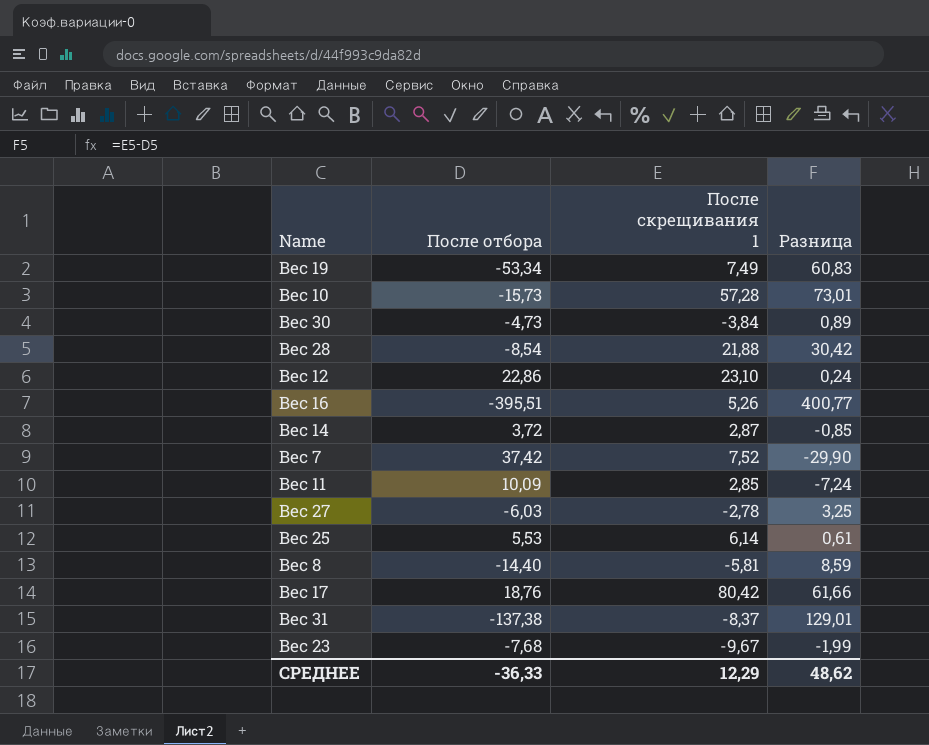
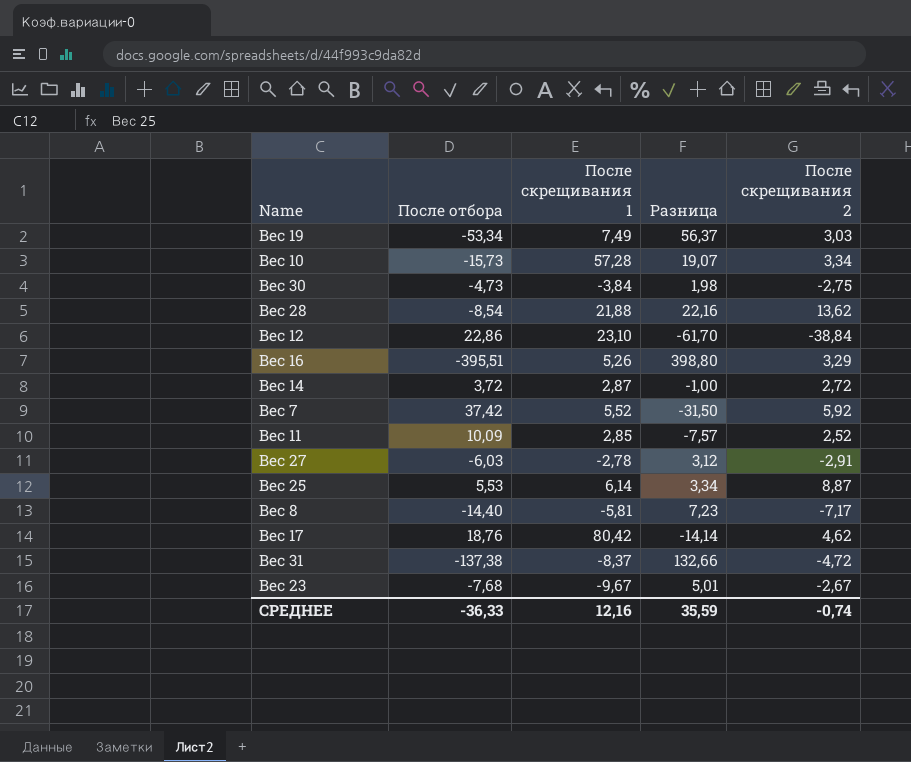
column Разница | formula: [После скрещивания 1] - [После отбора] -> [После скрещивания 2] - [После отбора]
column После скрещивания 2 | position: none -> 5
Вес 7 | После скрещивания 1: 7,52 -> 5,52
СРЕДНЕЕ | После скрещивания 1: 12,29 -> 12,16
СРЕДНЕЕ | Разница: 48,62 -> 35,59

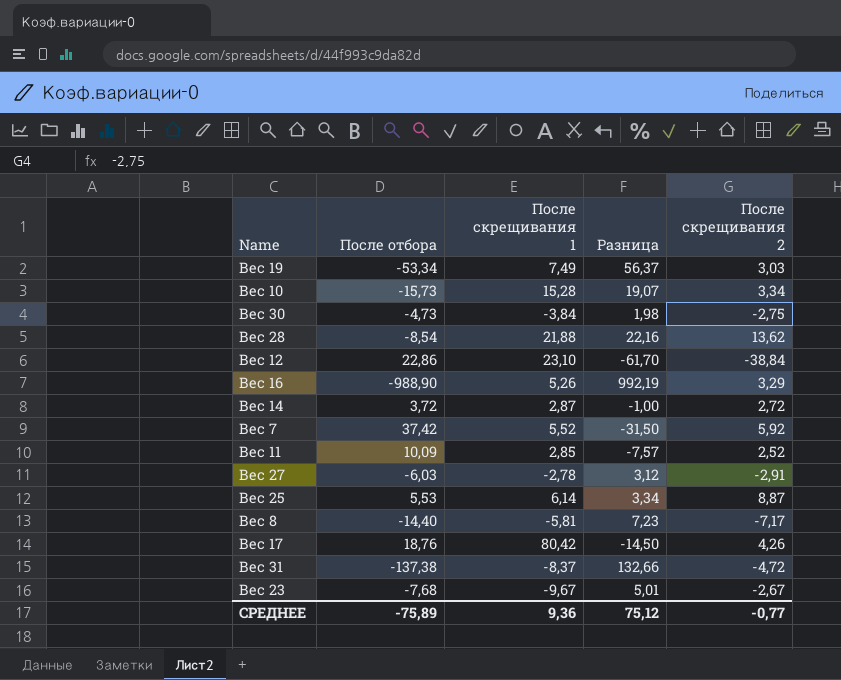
Вес 10 | После скрещивания 1: 57,28 -> 15,28
Вес 16 | После отбора: -395,51 -> -988,90
Вес 16 | Разница: 398,80 -> 992,19
Вес 17 | Разница: -14,14 -> -14,50
Вес 17 | После скрещивания 2: 4,62 -> 4,26
СРЕДНЕЕ | После отбора: -36,33 -> -75,89
СРЕДНЕЕ | После скрещивания 1: 12,16 -> 9,36
СРЕДНЕЕ | Разница: 35,59 -> 75,12
СРЕДНЕЕ | После скрещивания 2: -0,74 -> -0,77

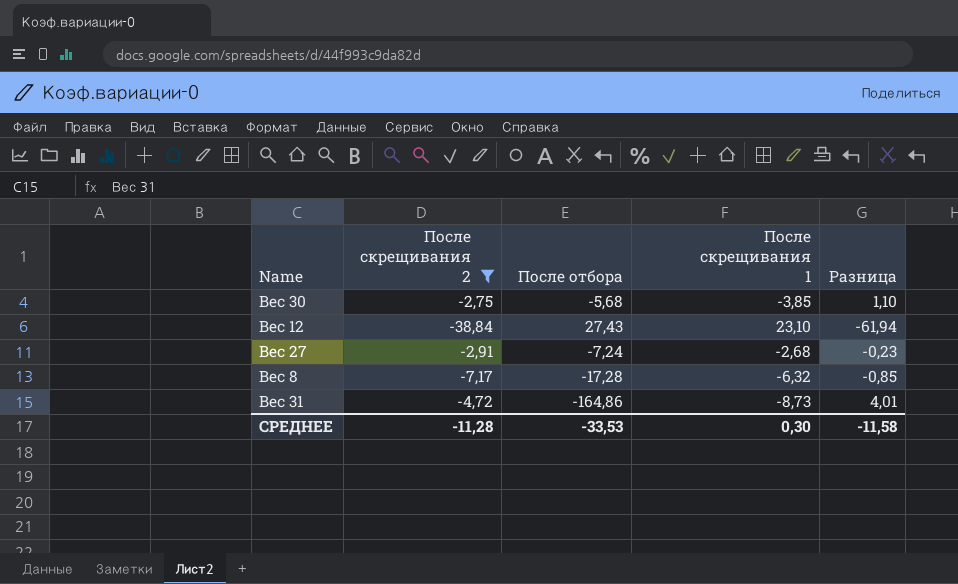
filter: none -> После скрещивания 2 <= -2,75
column После скрещивания 2 | position: 5 -> 2
column Разница | formula: [После скрещивания 2] - [После отбора] -> [После скрещивания 2] - [После скрещивания 1]
Вес 30 | После отбора: -4,73 -> -5,68
Вес 30 | После скрещивания 1: -3,84 -> -3,85
Вес 12 | После отбора: 22,86 -> 27,43
Вес 27 | После отбора: -6,03 -> -7,24
Вес 27 | После скрещивания 1: -2,78 -> -2,68
Вес 8 | После отбора: -14,40 -> -17,28
Вес 8 | После скрещивания 1: -5,81 -> -6,32
Вес 31 | После отбора: -137,38 -> -164,86
Вес 31 | После скрещивания 1: -8,37 -> -8,73
СРЕДНЕЕ | После скрещивания 2: -0,77 -> -11,28
СРЕДНЕЕ | После отбора: -75,89 -> -33,53
СРЕДНЕЕ | После скрещивания 1: 9,36 -> 0,30
СРЕДНЕЕ | Разница: 75,12 -> -11,58

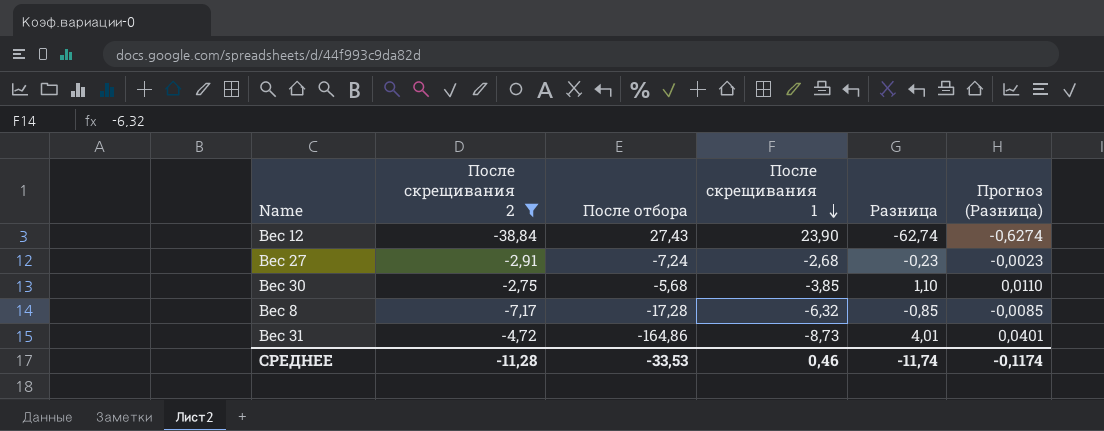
row order: none -> После скрещивания 1 descending
column Прогноз (Разница) | formula: none -> [Разница] * 0,01
Вес 12 | После скрещивания 1: 23,10 -> 23,90
Вес 12 | Разница: -61,94 -> -62,74
СРЕДНЕЕ | После скрещивания 1: 0,30 -> 0,46
СРЕДНЕЕ | Разница: -11,58 -> -11,74

